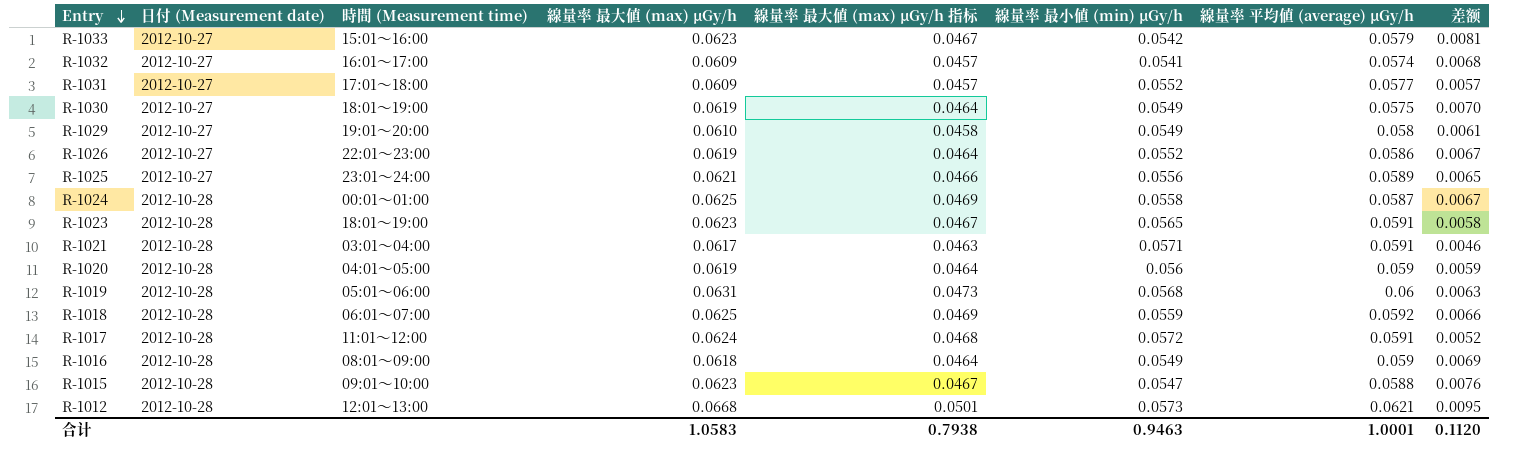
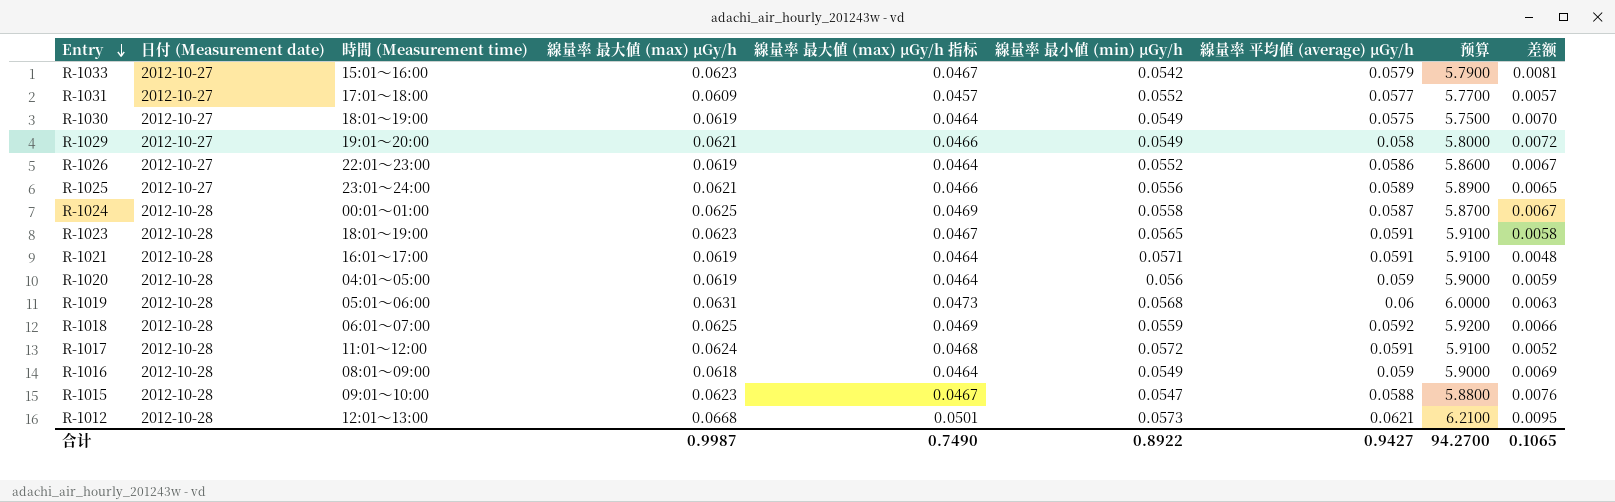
column 预算 | formula: none -> [線量率 平均値 (average) μGy/h] * 100
row R-1032: 2012-10-27 | 16:01～17:00 | 0.0609 | 0.0457 | 0.0541 | 0.0574 | 0.0068 -> none
R-1029 | 線量率 最大値 (max) μGy/h: 0.0610 -> 0.0621
R-1029 | 線量率 最大値 (max) μGy/h 指标: 0.0458 -> 0.0466
R-1029 | 差额: 0.0061 -> 0.0072
R-1021 | 時間 (Measurement time): 03:01～04:00 -> 16:01～17:00
R-1021 | 線量率 最大値 (max) μGy/h: 0.0617 -> 0.0619
R-1021 | 線量率 最大値 (max) μGy/h 指标: 0.0463 -> 0.0464
R-1021 | 差额: 0.0046 -> 0.0048
合计 | 線量率 最大値 (max) μGy/h: 1.0583 -> 0.9987
合计 | 線量率 最大値 (max) μGy/h 指标: 0.7938 -> 0.7490
合计 | 線量率 最小値 (min) μGy/h: 0.9463 -> 0.8922
合计 | 線量率 平均値 (average) μGy/h: 1.0001 -> 0.9427
合计 | 差额: 0.1120 -> 0.1065

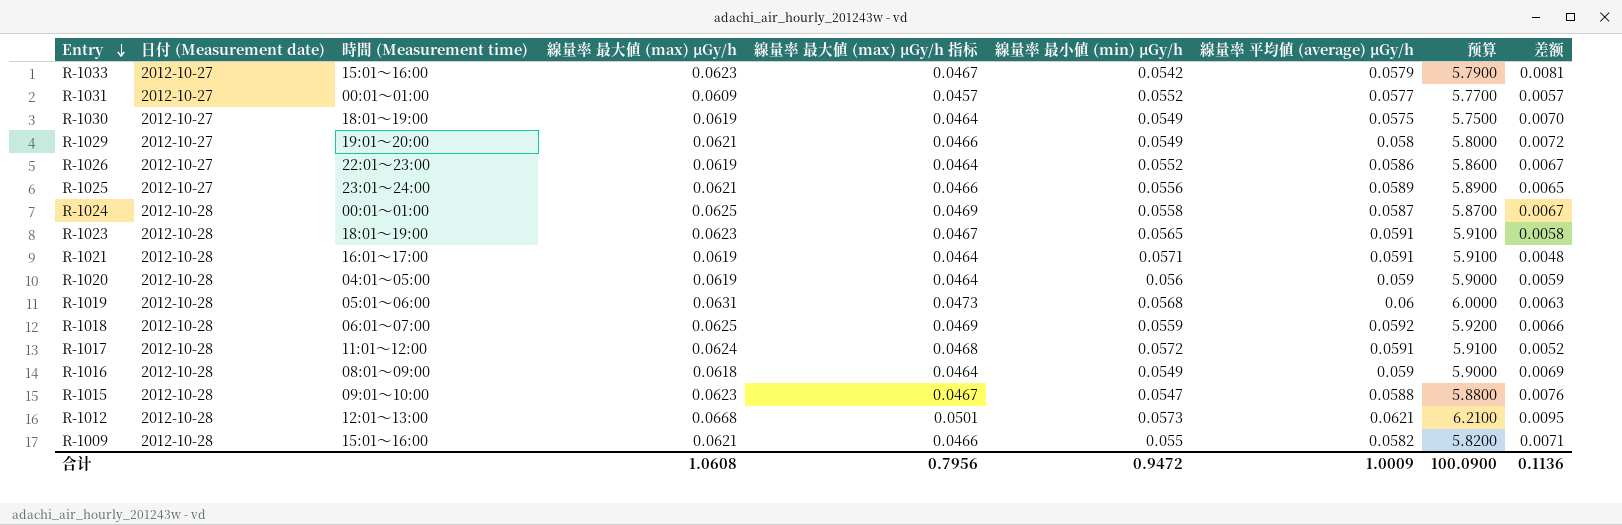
R-1031 | 時間 (Measurement time): 17:01～18:00 -> 00:01～01:00
row R-1009: none -> 2012-10-28 | 15:01～16:00 | 0.0621 | 0.0466 | 0.055 | 0.0582 | 5.8200 | 0.0071
合计 | 線量率 最大値 (max) μGy/h: 0.9987 -> 1.0608
合计 | 線量率 最大値 (max) μGy/h 指标: 0.7490 -> 0.7956
合计 | 線量率 最小値 (min) μGy/h: 0.8922 -> 0.9472
合计 | 線量率 平均値 (average) μGy/h: 0.9427 -> 1.0009
合计 | 预算: 94.2700 -> 100.0900
合计 | 差额: 0.1065 -> 0.1136

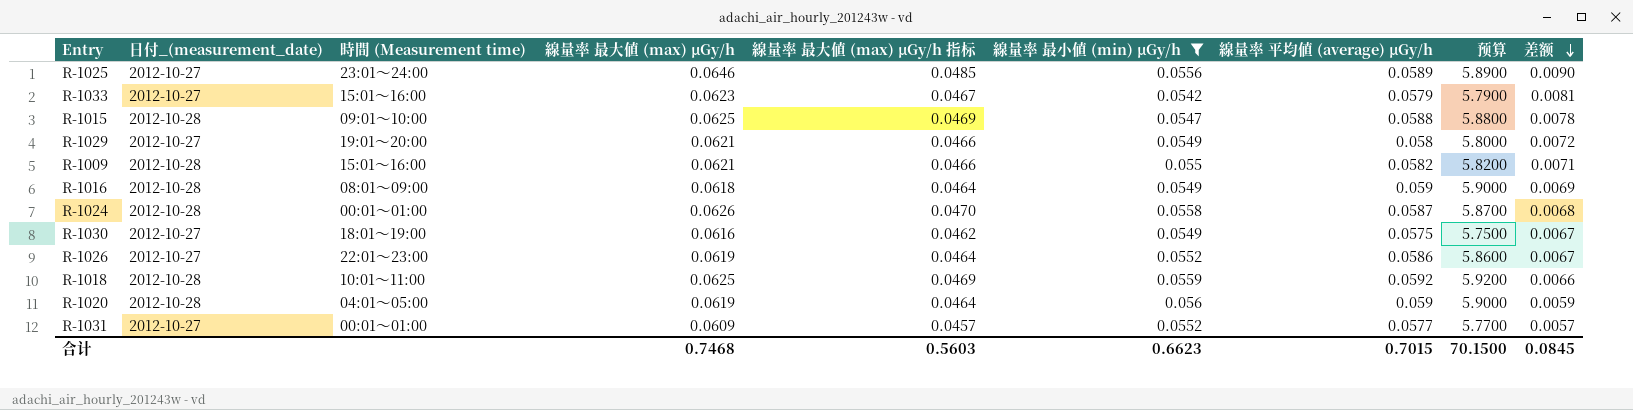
filter: none -> 線量率 最小値 (min) μGy/h <= 0.056
row order: Entry descending -> 差额 descending
column name: 日付 (Measurement date) -> 日付_(measurement_date)
R-1025 | 線量率 最大値 (max) μGy/h: 0.0621 -> 0.0646
R-1025 | 線量率 最大値 (max) μGy/h 指标: 0.0466 -> 0.0485
R-1025 | 差额: 0.0065 -> 0.0090
R-1015 | 線量率 最大値 (max) μGy/h: 0.0623 -> 0.0625
R-1015 | 線量率 最大値 (max) μGy/h 指标: 0.0467 -> 0.0469
R-1015 | 差额: 0.0076 -> 0.0078
R-1024 | 線量率 最大値 (max) μGy/h: 0.0625 -> 0.0626
R-1024 | 線量率 最大値 (max) μGy/h 指标: 0.0469 -> 0.0470
R-1024 | 差额: 0.0067 -> 0.0068
R-1030 | 線量率 最大値 (max) μGy/h: 0.0619 -> 0.0616
R-1030 | 線量率 最大値 (max) μGy/h 指标: 0.0464 -> 0.0462
R-1030 | 差额: 0.0070 -> 0.0067
R-1018 | 時間 (Measurement time): 06:01～07:00 -> 10:01～11:00
合计 | 線量率 最大値 (max) μGy/h: 1.0608 -> 0.7468
合计 | 線量率 最大値 (max) μGy/h 指标: 0.7956 -> 0.5603
合计 | 線量率 最小値 (min) μGy/h: 0.9472 -> 0.6623
合计 | 線量率 平均値 (average) μGy/h: 1.0009 -> 0.7015
合计 | 预算: 100.0900 -> 70.1500
合计 | 差额: 0.1136 -> 0.0845

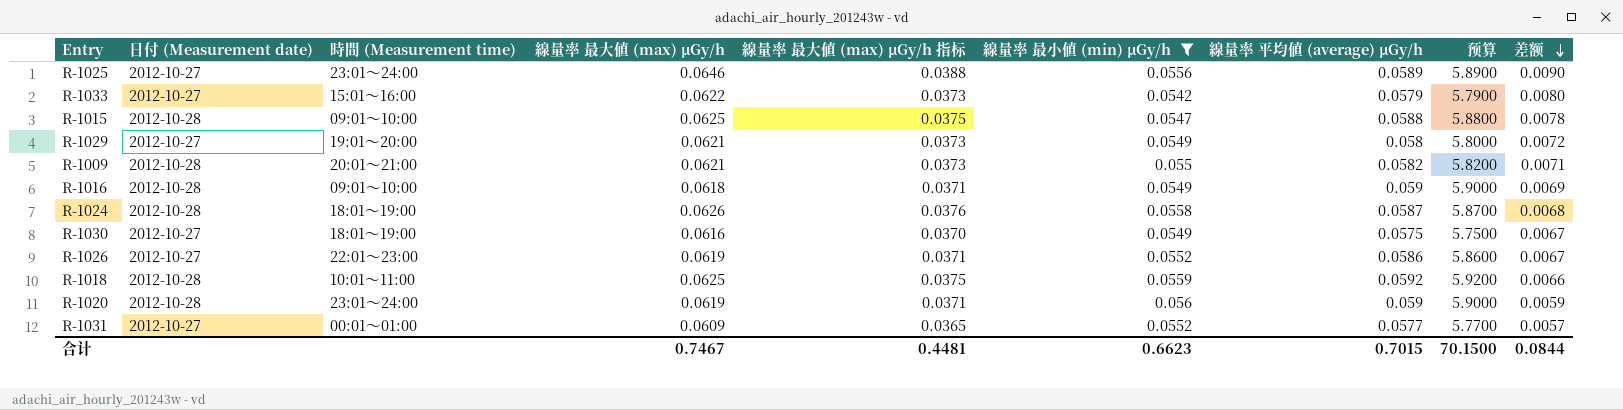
column name: 日付_(measurement_date) -> 日付 (Measurement date)
column 線量率 最大値 (max) μGy/h 指标 | formula: [線量率 最大値 (max) μGy/h] * 0.75 -> [線量率 最大値 (max) μGy/h] * 0.6
R-1033 | 線量率 最大値 (max) μGy/h: 0.0623 -> 0.0622
R-1033 | 差额: 0.0081 -> 0.0080
R-1009 | 時間 (Measurement time): 15:01～16:00 -> 20:01～21:00
R-1016 | 時間 (Measurement time): 08:01～09:00 -> 09:01～10:00
R-1024 | 時間 (Measurement time): 00:01～01:00 -> 18:01～19:00
R-1020 | 時間 (Measurement time): 04:01～05:00 -> 23:01～24:00
合计 | 線量率 最大値 (max) μGy/h: 0.7468 -> 0.7467
合计 | 線量率 最大値 (max) μGy/h 指标: 0.5603 -> 0.4481
合计 | 差额: 0.0845 -> 0.0844

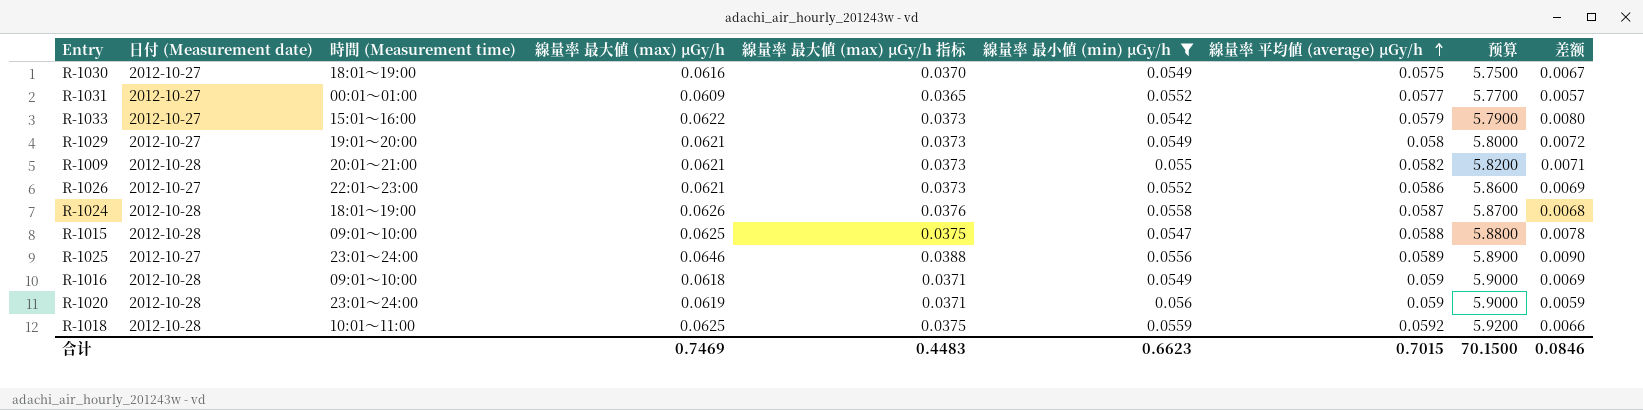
row order: 差额 descending -> 線量率 平均値 (average) μGy/h ascending
R-1026 | 線量率 最大値 (max) μGy/h: 0.0619 -> 0.0621
R-1026 | 線量率 最大値 (max) μGy/h 指标: 0.0371 -> 0.0373
R-1026 | 差额: 0.0067 -> 0.0069
合计 | 線量率 最大値 (max) μGy/h: 0.7467 -> 0.7469
合计 | 線量率 最大値 (max) μGy/h 指标: 0.4481 -> 0.4483
合计 | 差额: 0.0844 -> 0.0846

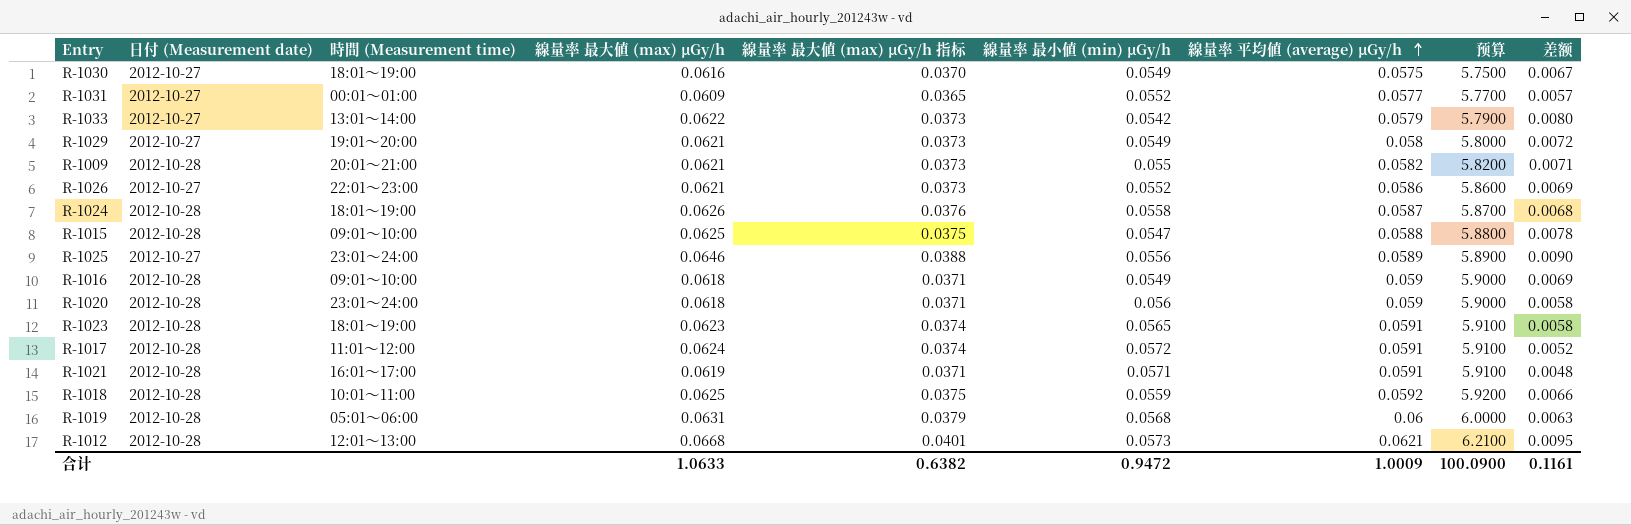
filter: 線量率 最小値 (min) μGy/h <= 0.056 -> none
R-1033 | 時間 (Measurement time): 15:01～16:00 -> 13:01～14:00
R-1020 | 線量率 最大値 (max) μGy/h: 0.0619 -> 0.0618
R-1020 | 差额: 0.0059 -> 0.0058
合计 | 線量率 最大値 (max) μGy/h: 0.7469 -> 1.0633
合计 | 線量率 最大値 (max) μGy/h 指标: 0.4483 -> 0.6382
合计 | 線量率 最小値 (min) μGy/h: 0.6623 -> 0.9472
合计 | 線量率 平均値 (average) μGy/h: 0.7015 -> 1.0009
合计 | 预算: 70.1500 -> 100.0900
合计 | 差额: 0.0846 -> 0.1161

